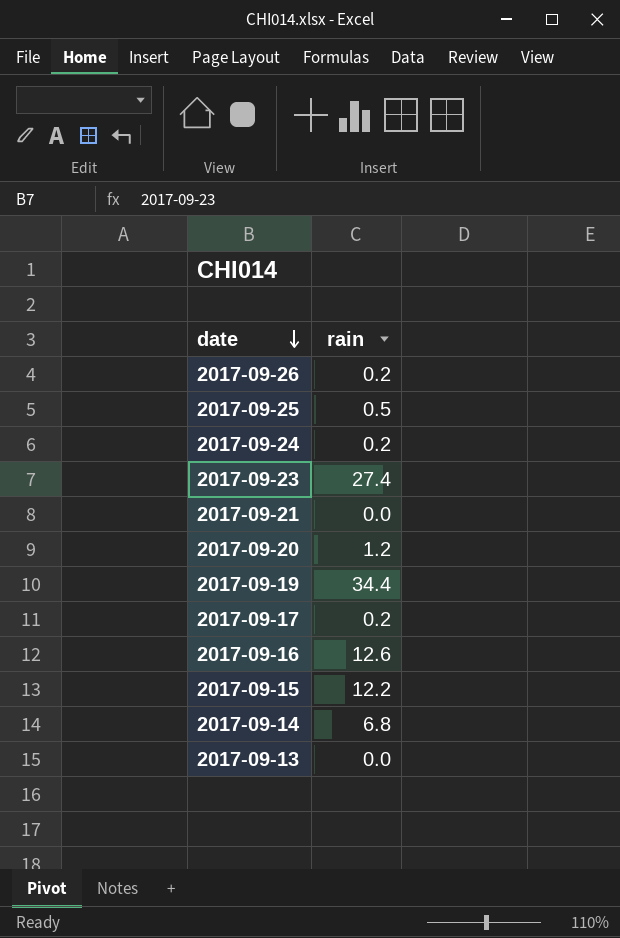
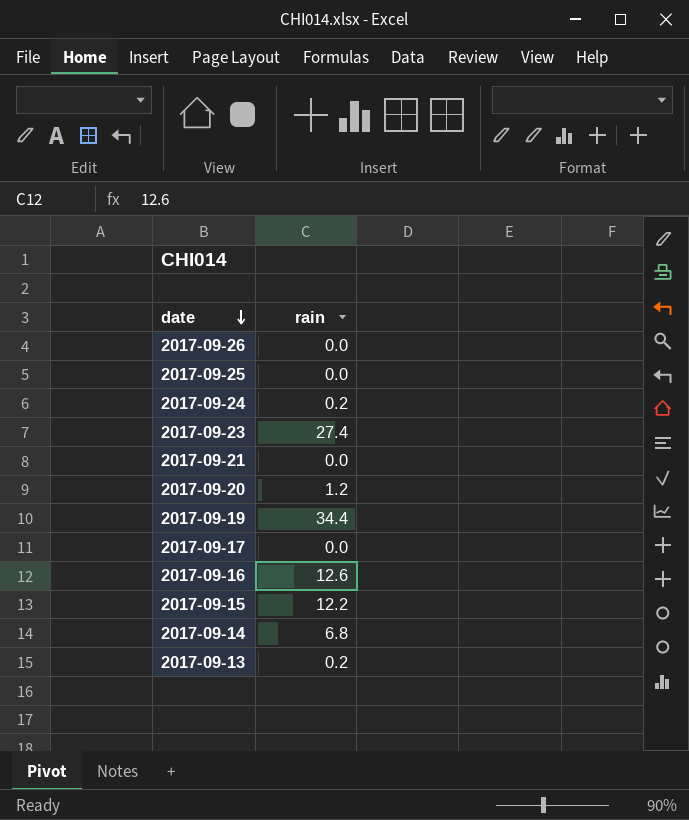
2017-09-26 | rain: 0.2 -> 0.0
2017-09-25 | rain: 0.5 -> 0.0
2017-09-17 | rain: 0.2 -> 0.0
2017-09-13 | rain: 0.0 -> 0.2

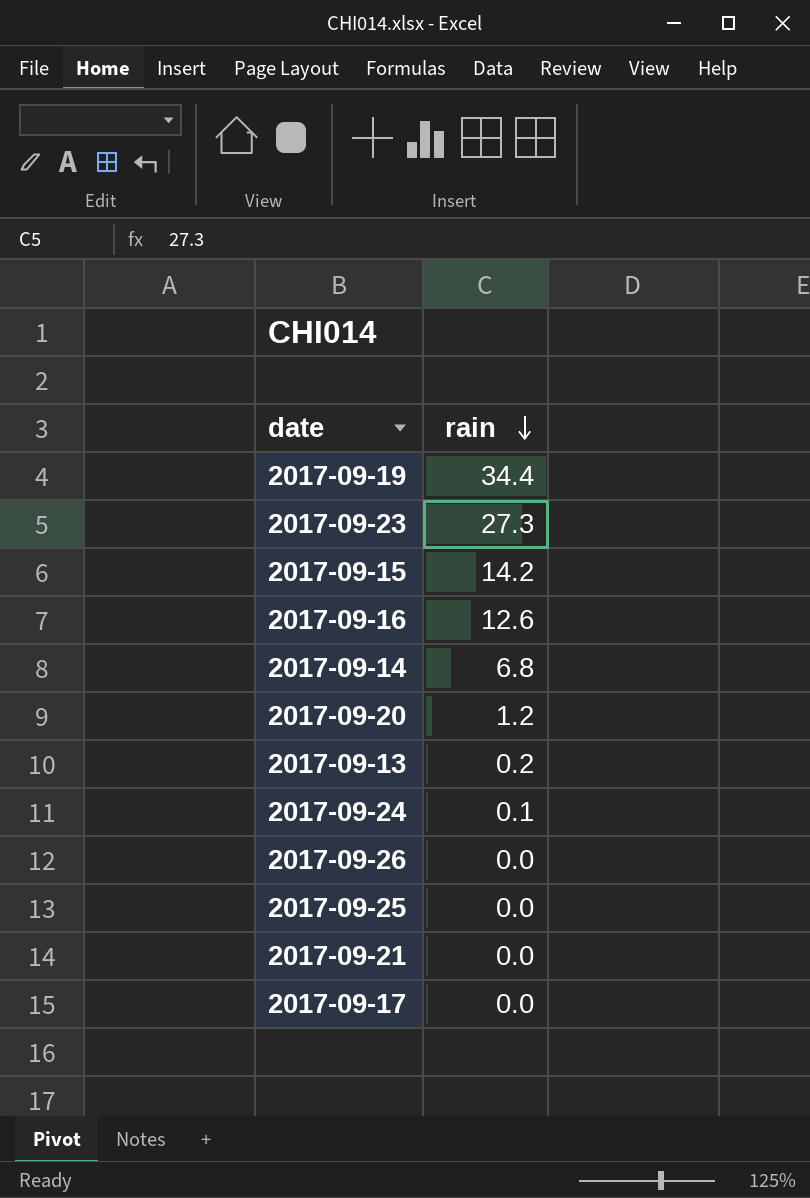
row order: date descending -> rain descending
2017-09-23 | rain: 27.4 -> 27.3
2017-09-15 | rain: 12.2 -> 14.2
2017-09-24 | rain: 0.2 -> 0.1

